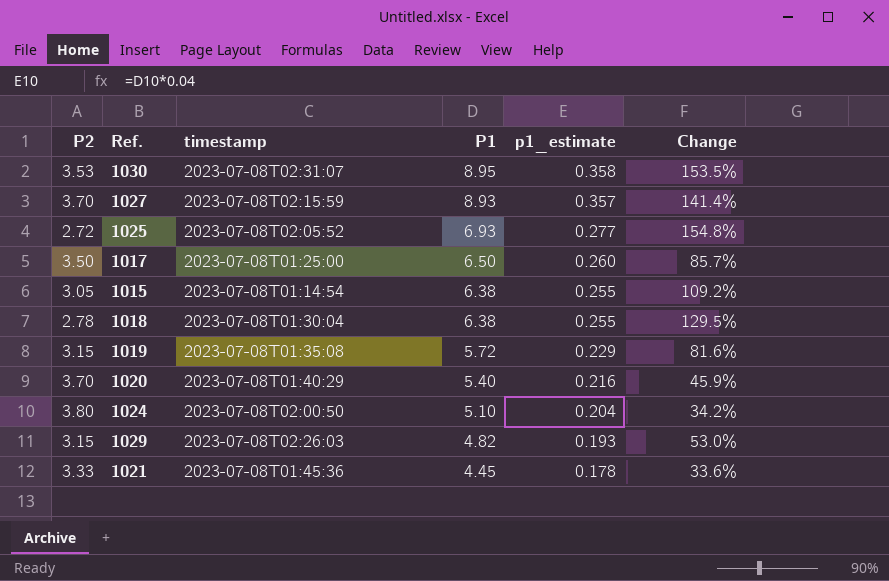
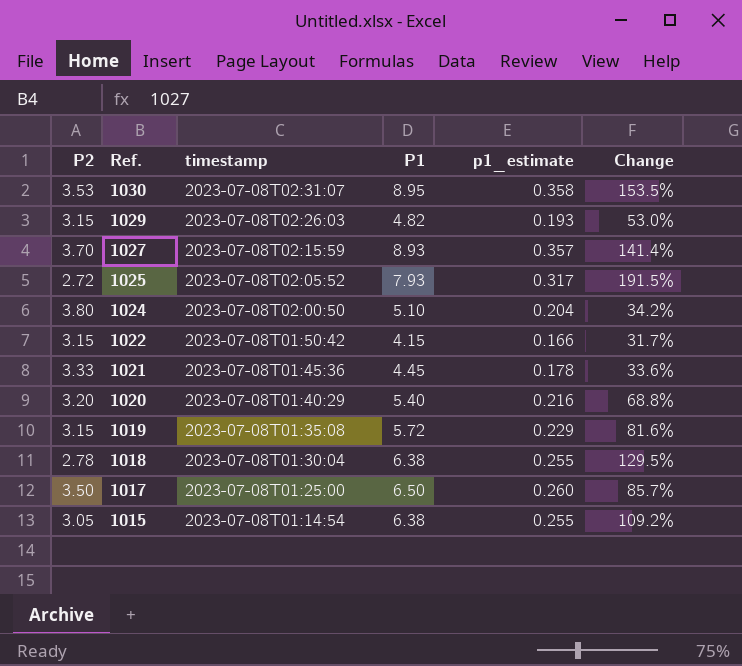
row order: P1 descending -> Ref. descending
1025 | P1: 6.93 -> 7.93
1025 | p1_estimate: 0.277 -> 0.317
1025 | Change: 154.8% -> 191.5%
row 1022: none -> 3.15 | 2023-07-08T01:50:42 | 4.15 | 0.166 | 31.7%
1020 | P2: 3.70 -> 3.20
1020 | Change: 45.9% -> 68.8%

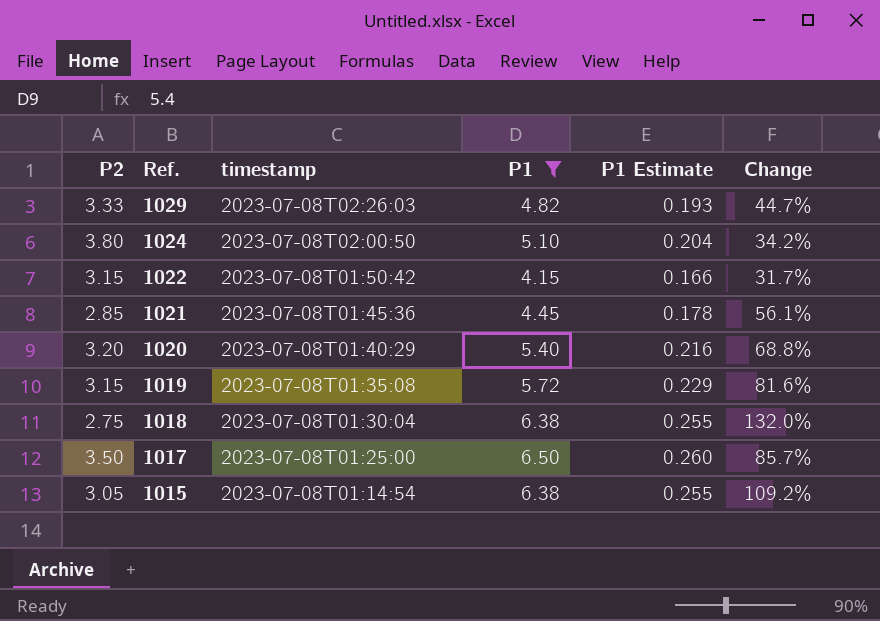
filter: none -> P1 <= 6.50
column name: p1_estimate -> P1 Estimate
1029 | P2: 3.15 -> 3.33
1029 | Change: 53.0% -> 44.7%
1021 | P2: 3.33 -> 2.85
1021 | Change: 33.6% -> 56.1%
1018 | P2: 2.78 -> 2.75
1018 | Change: 129.5% -> 132.0%

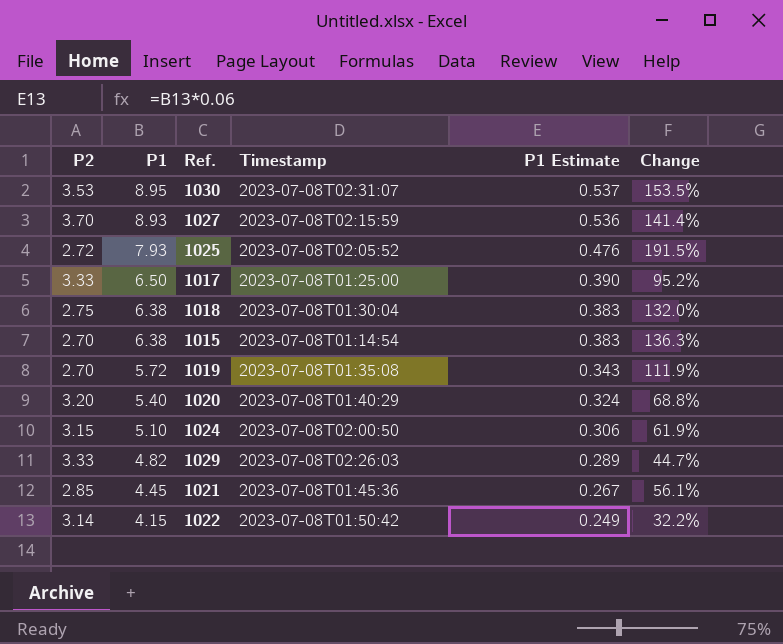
filter: P1 <= 6.50 -> none
row order: Ref. descending -> P1 descending
column P1 | position: 4 -> 2
column name: timestamp -> Timestamp
column P1 Estimate | formula: [P1] * 0.04 -> [P1] * 0.06
1017 | P2: 3.50 -> 3.33
1017 | Change: 85.7% -> 95.2%
1015 | P2: 3.05 -> 2.70
1015 | Change: 109.2% -> 136.3%
1019 | P2: 3.15 -> 2.70
1019 | Change: 81.6% -> 111.9%
1024 | P2: 3.80 -> 3.15
1024 | Change: 34.2% -> 61.9%
1022 | P2: 3.15 -> 3.14
1022 | Change: 31.7% -> 32.2%

